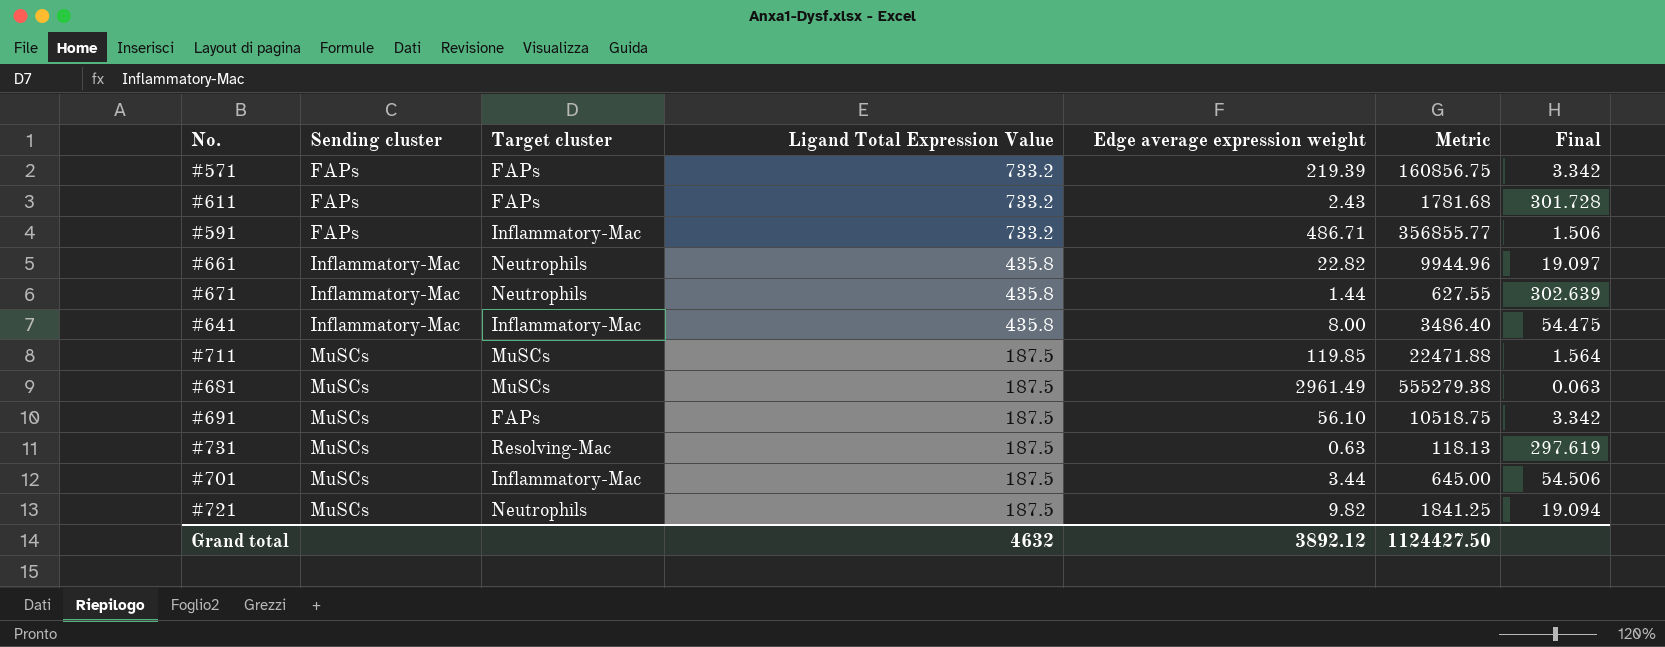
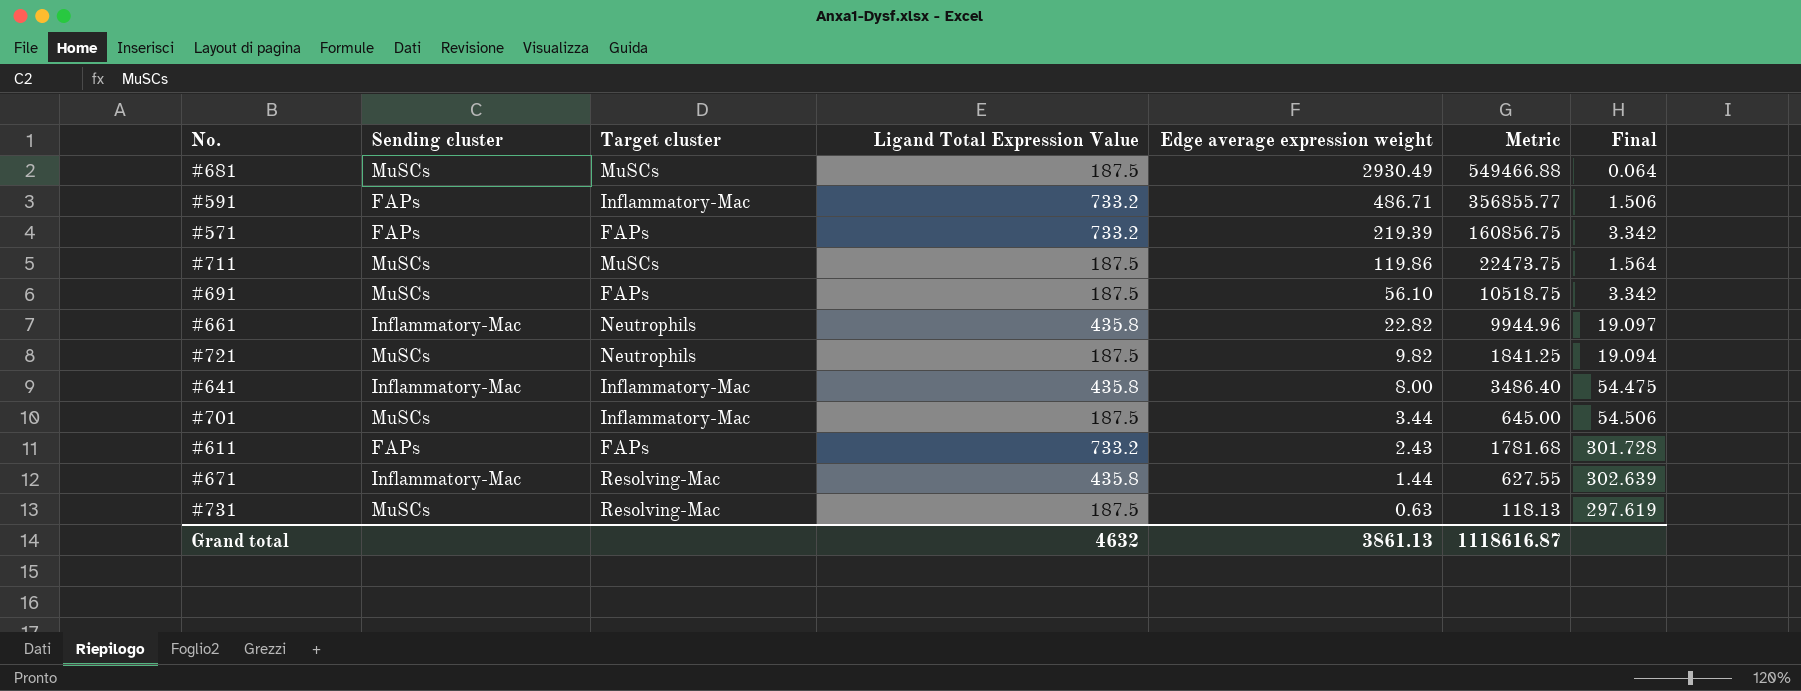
row order: Sending cluster ascending -> Edge average expression weight descending
#681 | Edge average expression weight: 2961.49 -> 2930.49
#681 | Metric: 555279.38 -> 549466.88
#681 | Final: 0.063 -> 0.064
#711 | Edge average expression weight: 119.85 -> 119.86
#711 | Metric: 22471.88 -> 22473.75
#671 | Target cluster: Neutrophils -> Resolving-Mac
Grand total | Edge average expression weight: 3892.12 -> 3861.13
Grand total | Metric: 1124427.50 -> 1118616.87

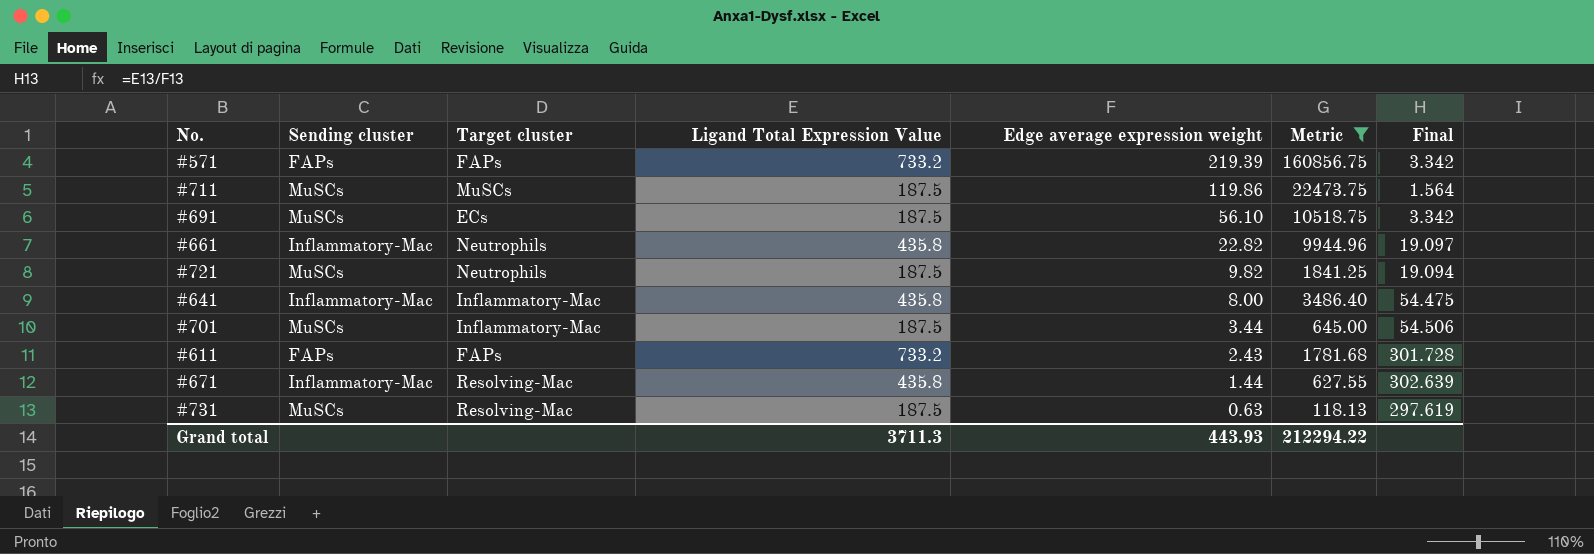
filter: none -> Metric <= 160856.75
#691 | Target cluster: FAPs -> ECs
Grand total | Ligand Total Expression Value: 4632 -> 3711.3
Grand total | Edge average expression weight: 3861.13 -> 443.93
Grand total | Metric: 1118616.87 -> 212294.22

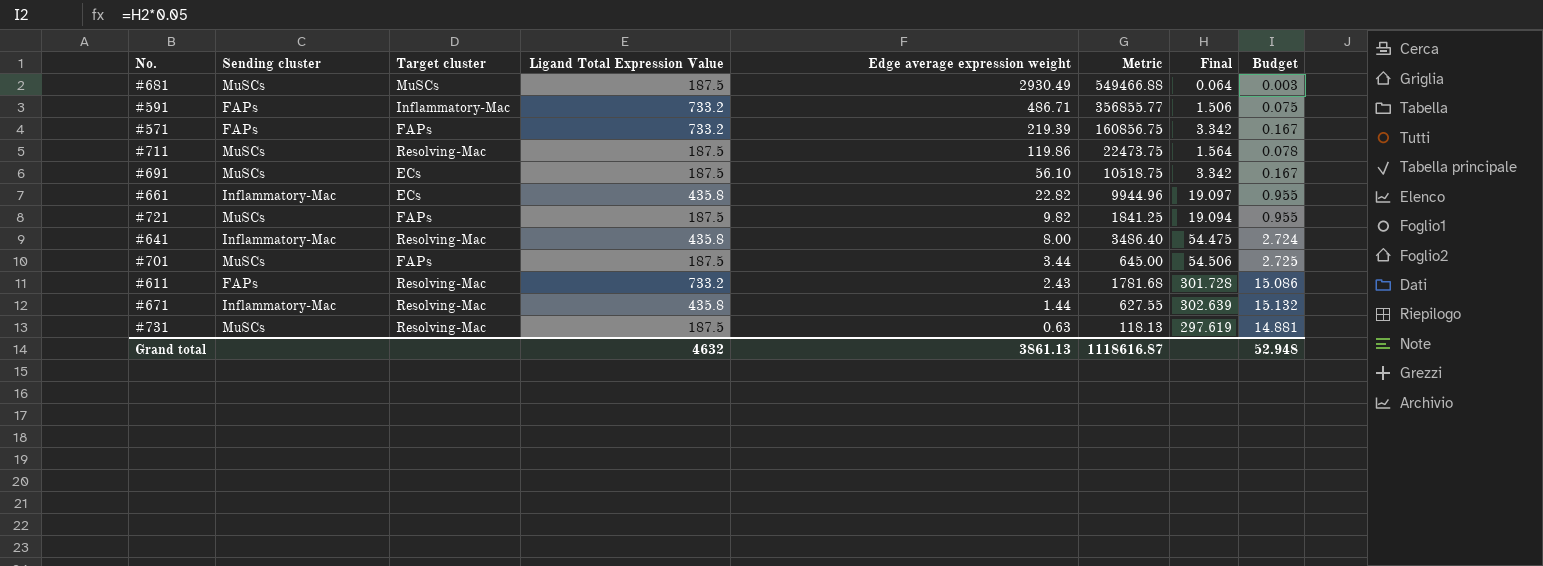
filter: Metric <= 160856.75 -> none
column Budget | formula: none -> [Final] * 0.05
#711 | Target cluster: MuSCs -> Resolving-Mac
#661 | Target cluster: Neutrophils -> ECs
#721 | Target cluster: Neutrophils -> FAPs
#641 | Target cluster: Inflammatory-Mac -> Resolving-Mac
#701 | Target cluster: Inflammatory-Mac -> FAPs
#611 | Target cluster: FAPs -> Resolving-Mac
Grand total | Ligand Total Expression Value: 3711.3 -> 4632
Grand total | Edge average expression weight: 443.93 -> 3861.13
Grand total | Metric: 212294.22 -> 1118616.87

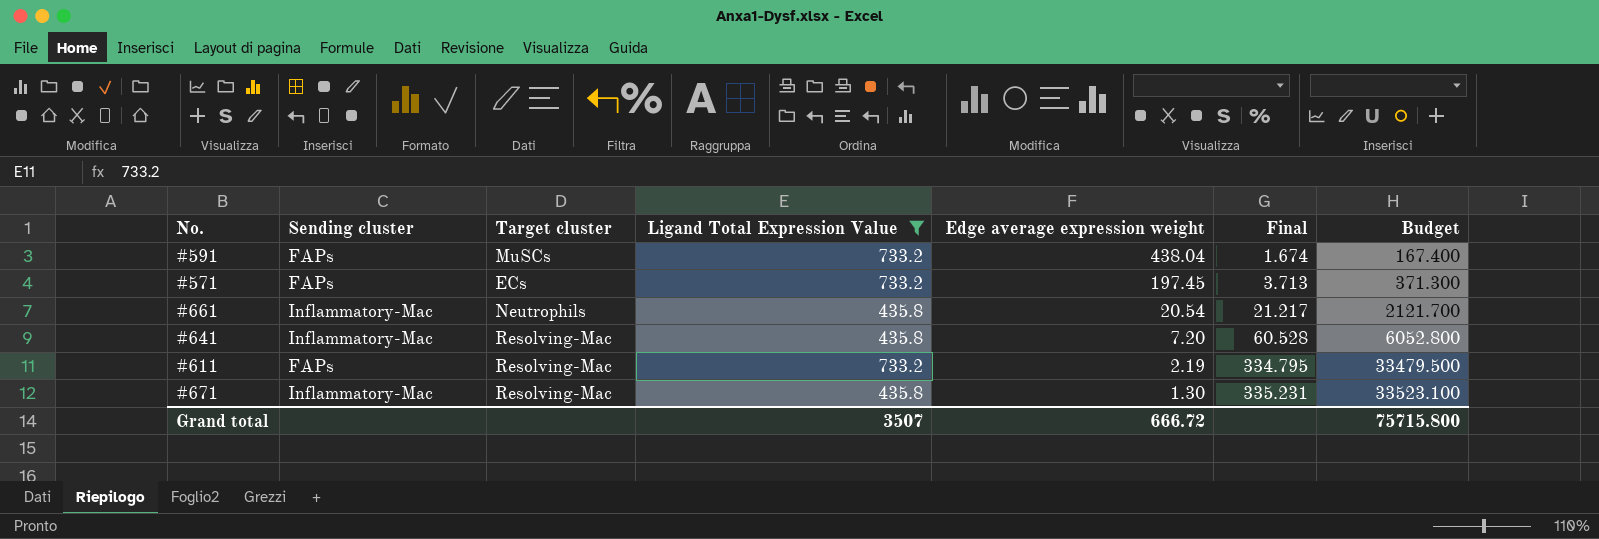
filter: none -> Ligand Total Expression Value != 187.5
column Metric | formula: [Ligand Total Expression Value] * [Edge average expression weight] -> none
column Budget | formula: [Final] * 0.05 -> [Final] * 100
#591 | Target cluster: Inflammatory-Mac -> MuSCs
#591 | Edge average expression weight: 486.71 -> 438.04
#591 | Final: 1.506 -> 1.674
#571 | Target cluster: FAPs -> ECs
#571 | Edge average expression weight: 219.39 -> 197.45
#571 | Final: 3.342 -> 3.713
#661 | Target cluster: ECs -> Neutrophils
#661 | Edge average expression weight: 22.82 -> 20.54
#661 | Final: 19.097 -> 21.217
#641 | Edge average expression weight: 8.00 -> 7.20
#641 | Final: 54.475 -> 60.528
#611 | Edge average expression weight: 2.43 -> 2.19
#611 | Final: 301.728 -> 334.795
#671 | Edge average expression weight: 1.44 -> 1.30
#671 | Final: 302.639 -> 335.231
Grand total | Ligand Total Expression Value: 4632 -> 3507
Grand total | Edge average expression weight: 3861.13 -> 666.72
Grand total | Budget: 52.948 -> 75715.800

